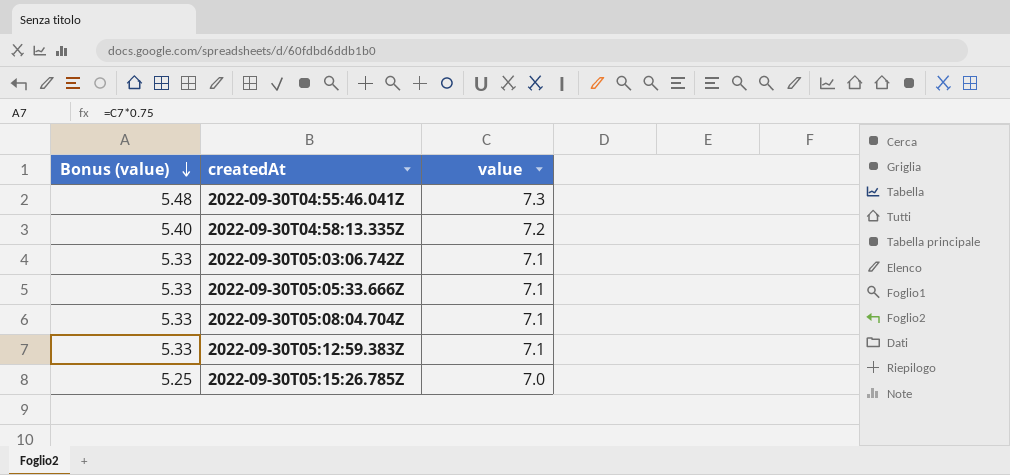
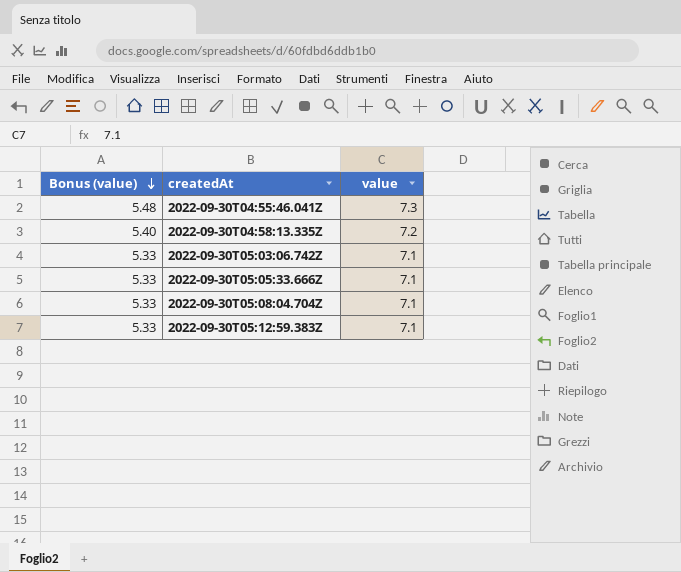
row 2022-09-30T05:15:26.785Z: 5.25 | 7.0 -> none

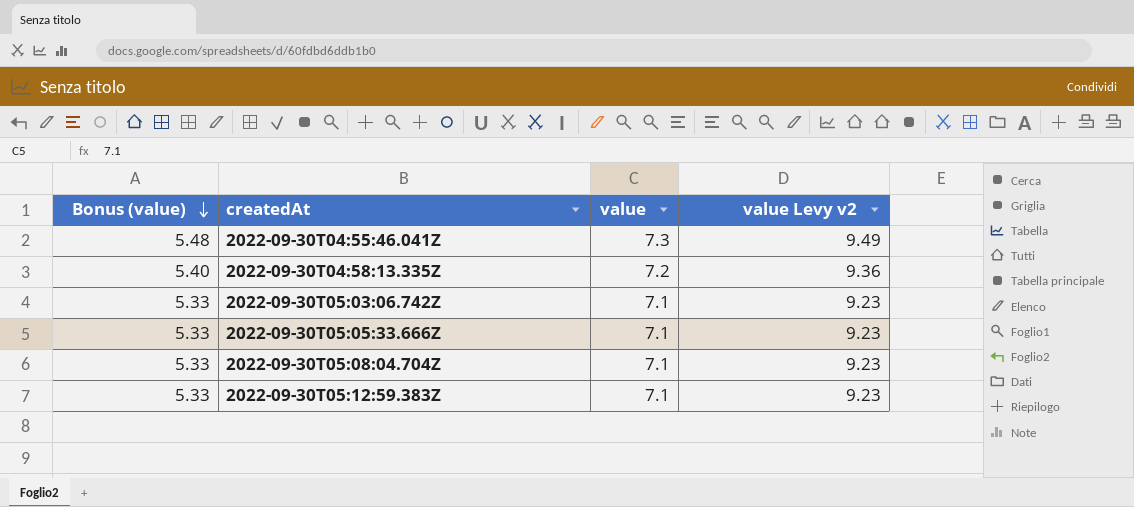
column value Levy v2 | formula: none -> [value] * 1.3

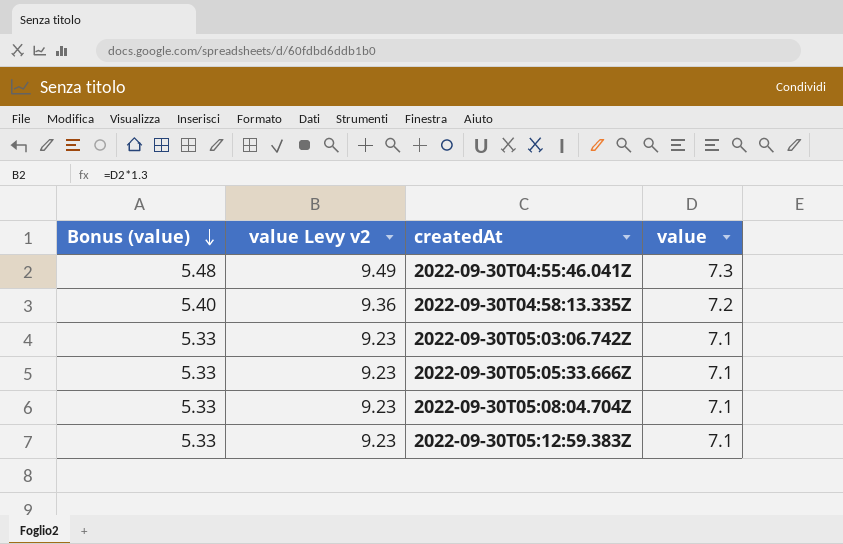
column value Levy v2 | position: 4 -> 2

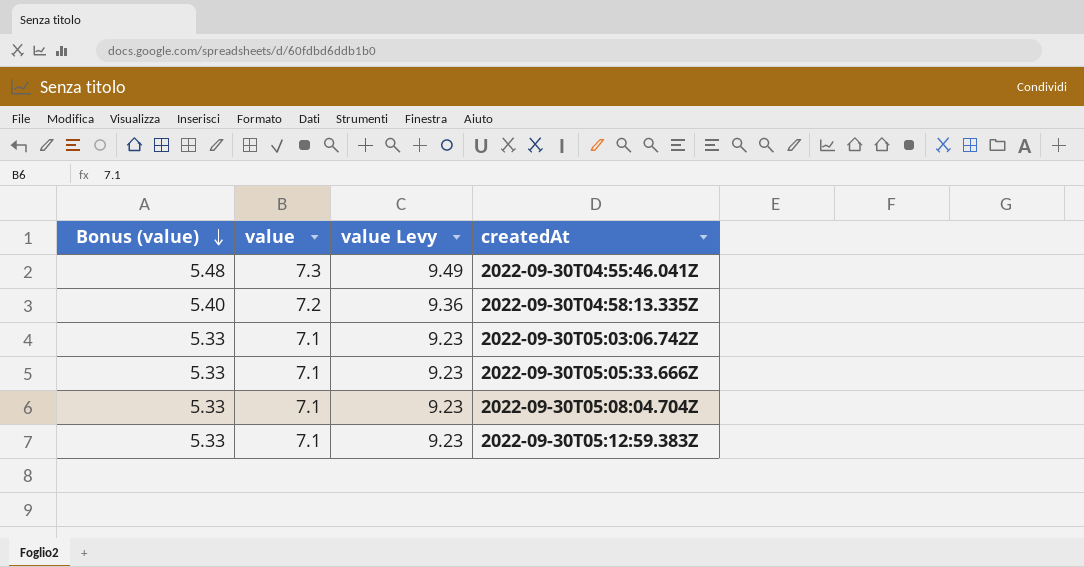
column value | position: 4 -> 2
column name: value Levy v2 -> value Levy

